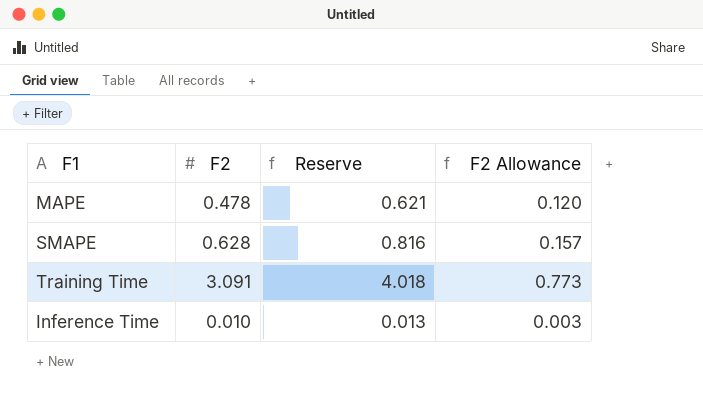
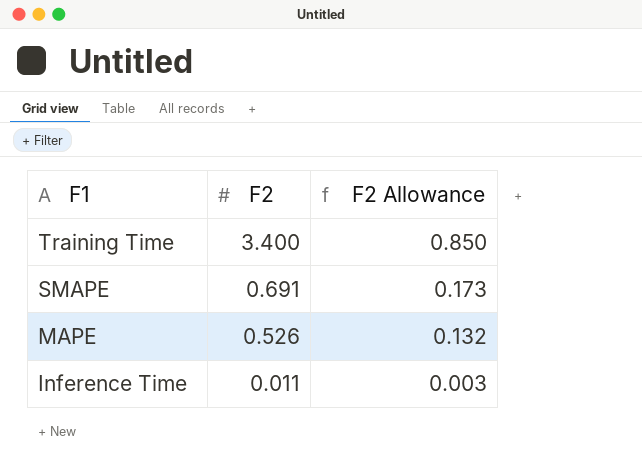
row order: none -> F1 descending
column Reserve | formula: [F2] * 1.3 -> none
Training Time | F2: 3.091 -> 3.400
Training Time | F2 Allowance: 0.773 -> 0.850
SMAPE | F2: 0.628 -> 0.691
SMAPE | F2 Allowance: 0.157 -> 0.173
MAPE | F2: 0.478 -> 0.526
MAPE | F2 Allowance: 0.120 -> 0.132
Inference Time | F2: 0.010 -> 0.011

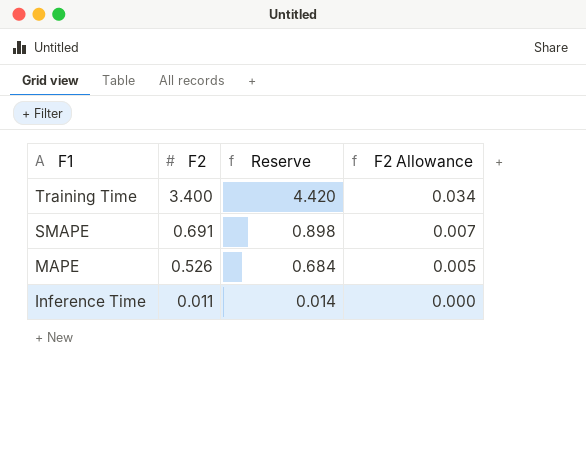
column Reserve | formula: none -> [F2] * 1.3
column F2 Allowance | formula: [F2] * 0.25 -> [F2] * 0.01

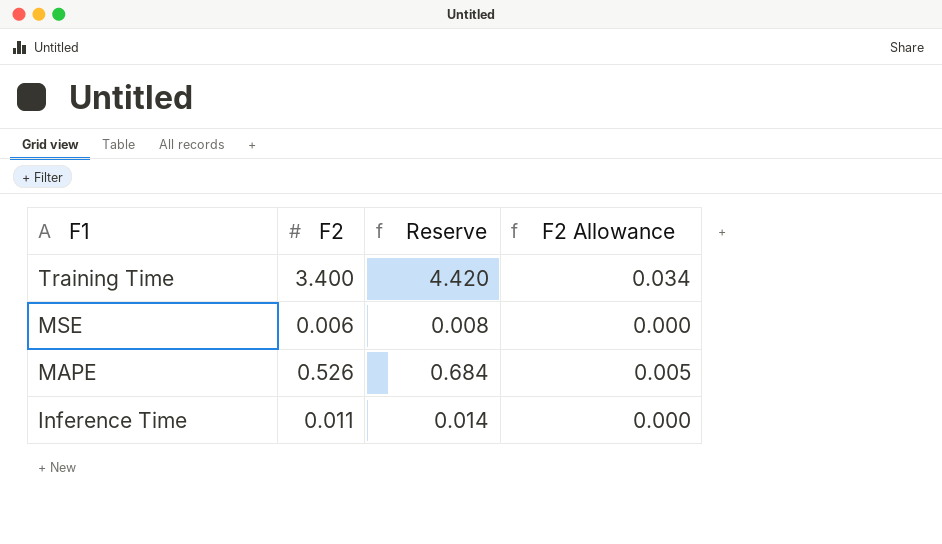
row SMAPE: 0.691 | 0.898 | 0.007 -> none
row MSE: none -> 0.006 | 0.008 | 0.000

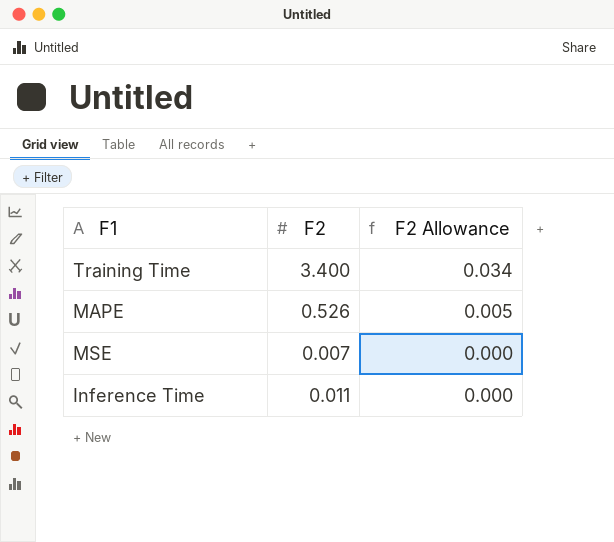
row order: F1 descending -> F2 Allowance descending
column Reserve | formula: [F2] * 1.3 -> none
MSE | F2: 0.006 -> 0.007

